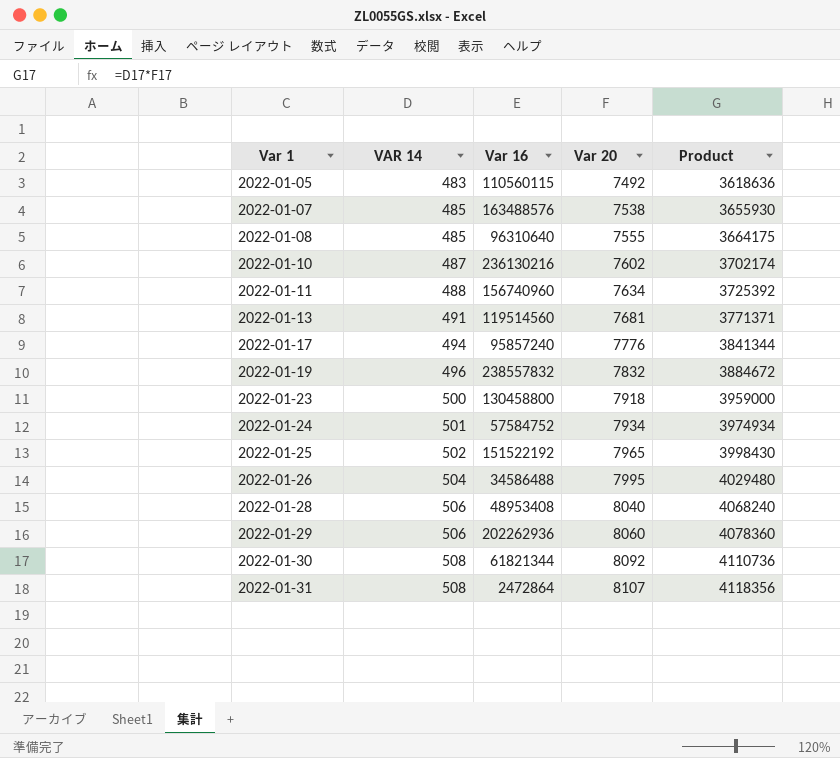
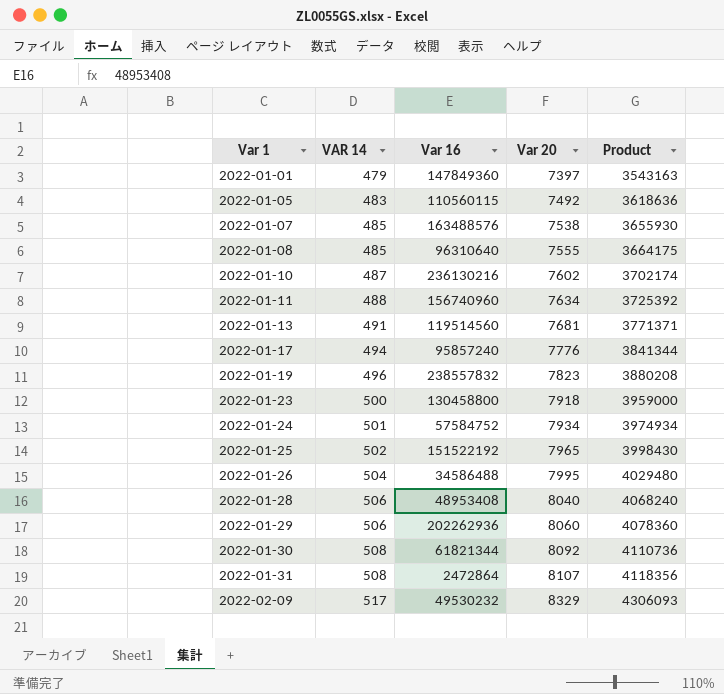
row 2022-01-01: none -> 479 | 147849360 | 7397 | 3543163
2022-01-19 | Var 20: 7832 -> 7823
2022-01-19 | Product: 3884672 -> 3880208
row 2022-02-09: none -> 517 | 49530232 | 8329 | 4306093

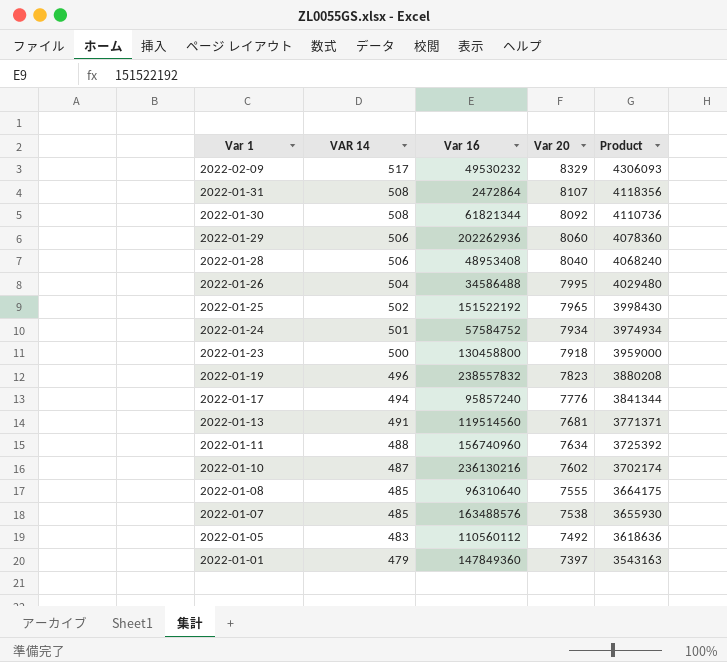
row order: Var 1 ascending -> Var 1 descending
2022-01-05 | Var 16: 110560115 -> 110560112

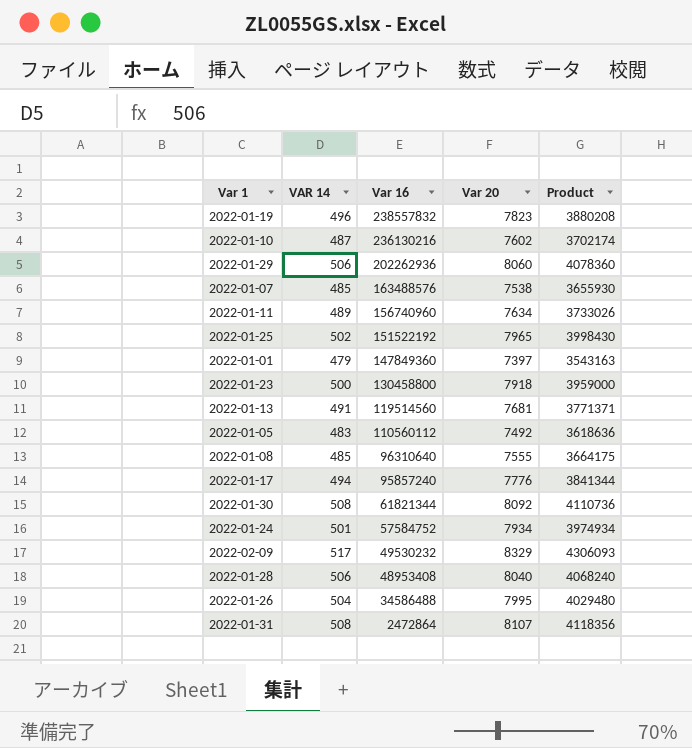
row order: Var 1 descending -> Var 16 descending
2022-01-11 | VAR 14: 488 -> 489
2022-01-11 | Product: 3725392 -> 3733026

